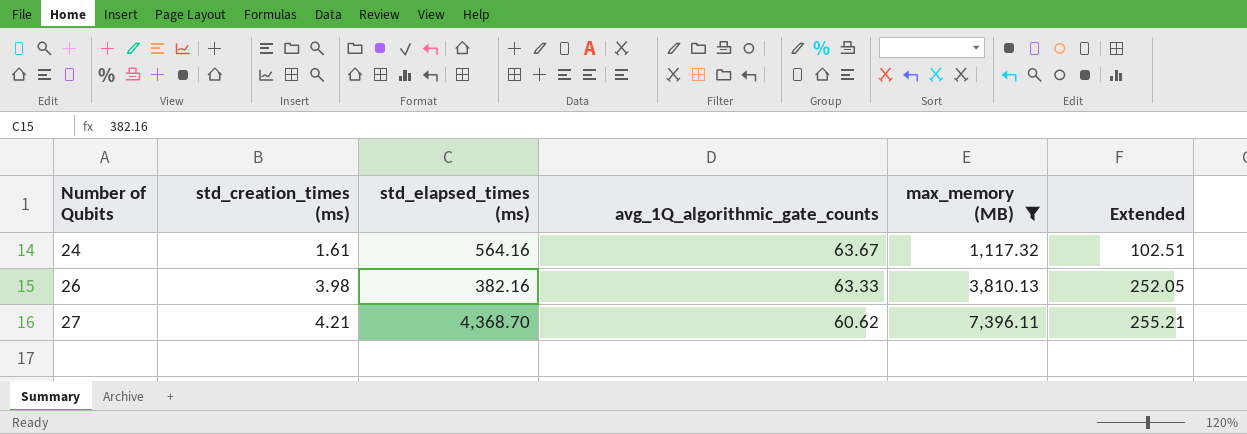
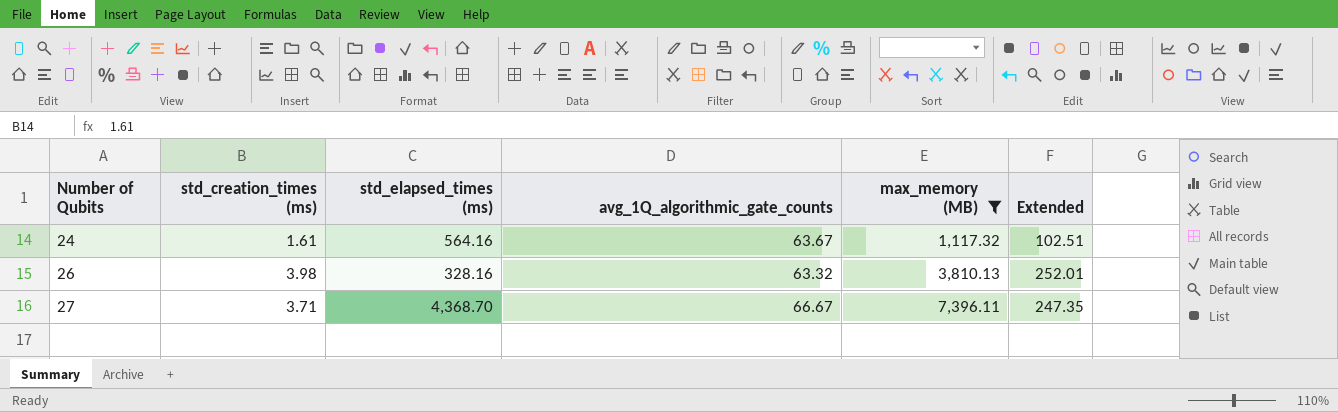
26 | std_elapsed_times (ms): 382.16 -> 328.16
26 | avg_1Q_algorithmic_gate_counts: 63.33 -> 63.32
26 | Extended: 252.05 -> 252.01
27 | std_creation_times (ms): 4.21 -> 3.71
27 | avg_1Q_algorithmic_gate_counts: 60.62 -> 66.67
27 | Extended: 255.21 -> 247.35

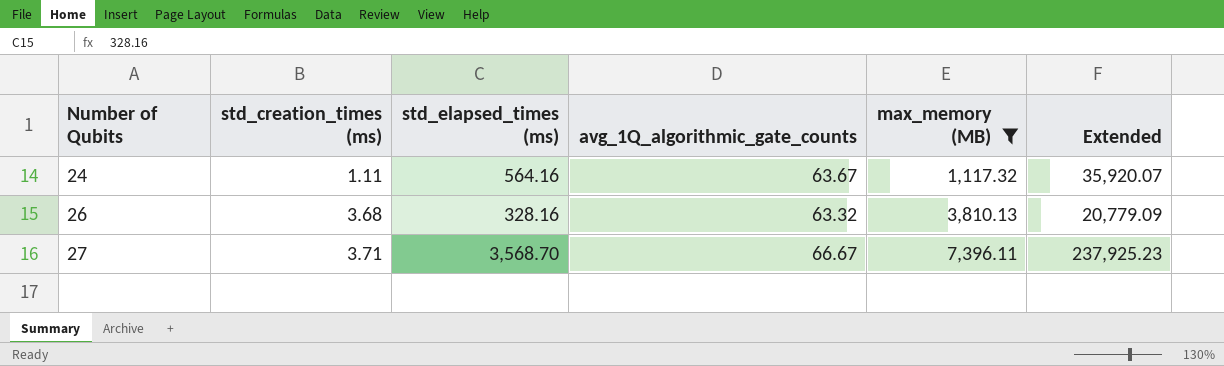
column Extended | formula: [std_creation_times (ms)] * [avg_1Q_algorithmic_gate_counts] -> [std_elapsed_times (ms)] * [avg_1Q_algorithmic_gate_counts]
24 | std_creation_times (ms): 1.61 -> 1.11
26 | std_creation_times (ms): 3.98 -> 3.68
27 | std_elapsed_times (ms): 4,368.70 -> 3,568.70

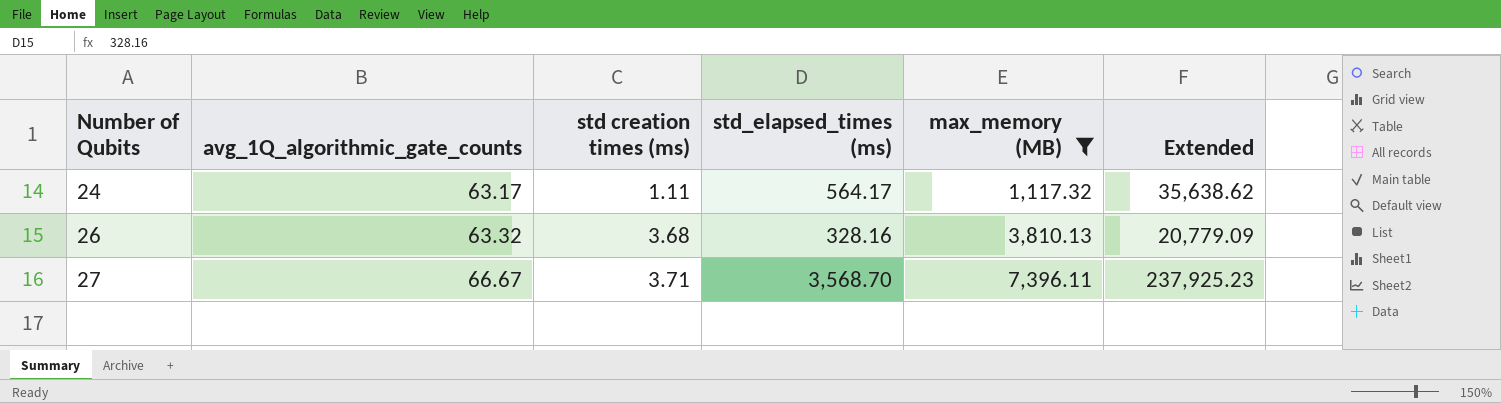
column avg_1Q_algorithmic_gate_counts | position: 4 -> 2
column name: std_creation_times (ms) -> std creation times (ms)
24 | avg_1Q_algorithmic_gate_counts: 63.67 -> 63.17
24 | std_elapsed_times (ms): 564.16 -> 564.17
24 | Extended: 35,920.07 -> 35,638.62

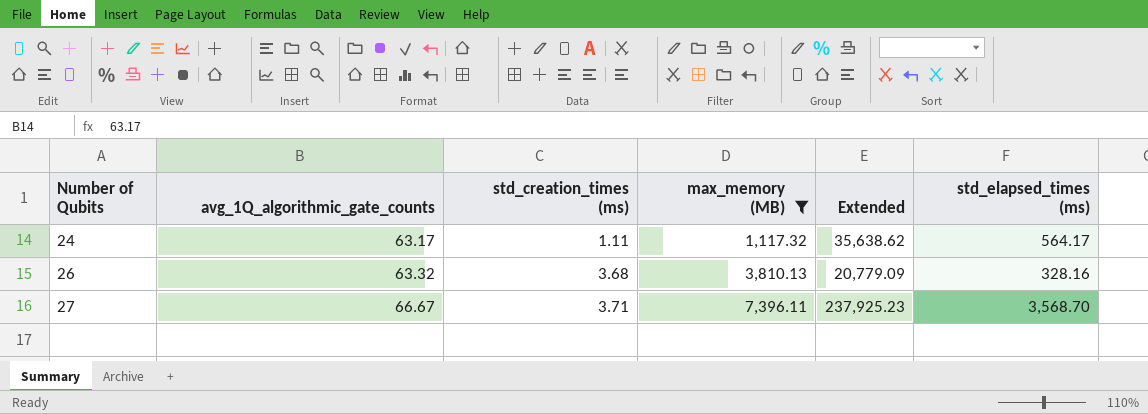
column name: std creation times (ms) -> std_creation_times (ms)
column std_elapsed_times (ms) | position: 4 -> 6

